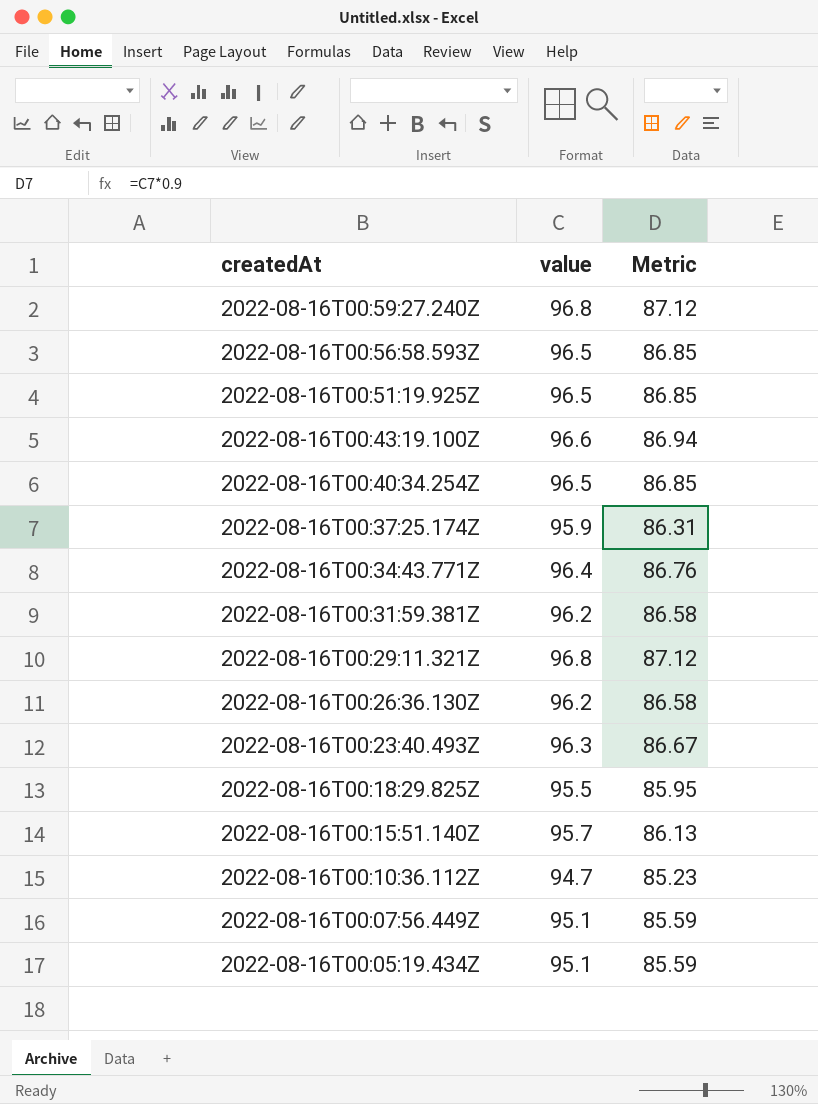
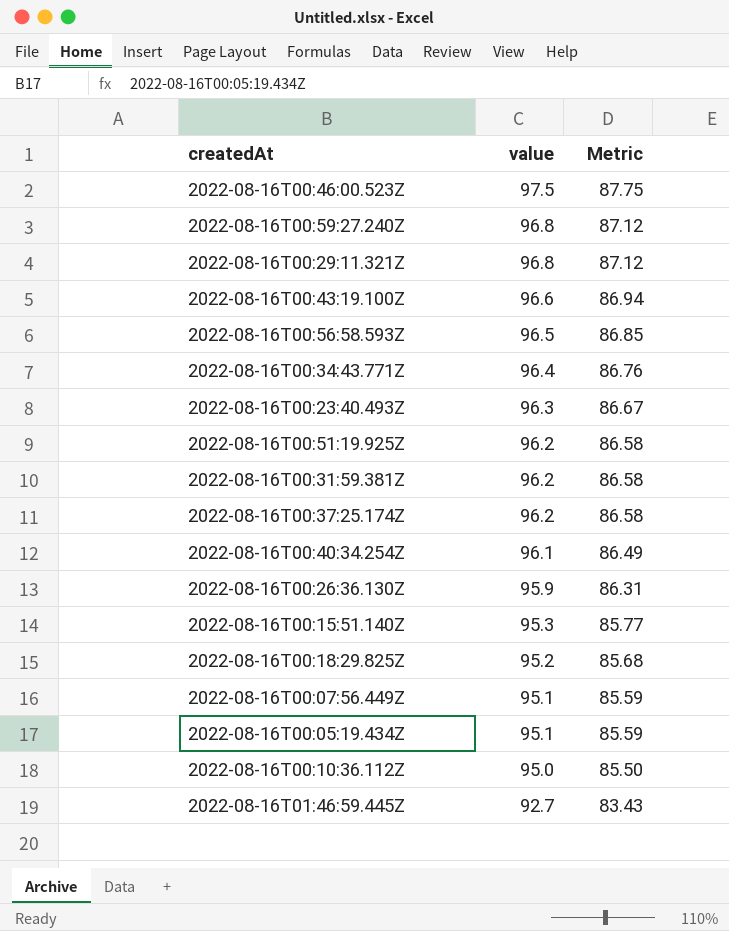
row order: createdAt descending -> value descending
row 2022-08-16T00:46:00.523Z: none -> 97.5 | 87.75
2022-08-16T00:51:19.925Z | value: 96.5 -> 96.2
2022-08-16T00:51:19.925Z | Metric: 86.85 -> 86.58
2022-08-16T00:37:25.174Z | value: 95.9 -> 96.2
2022-08-16T00:37:25.174Z | Metric: 86.31 -> 86.58
2022-08-16T00:40:34.254Z | value: 96.5 -> 96.1
2022-08-16T00:40:34.254Z | Metric: 86.85 -> 86.49
2022-08-16T00:26:36.130Z | value: 96.2 -> 95.9
2022-08-16T00:26:36.130Z | Metric: 86.58 -> 86.31
2022-08-16T00:15:51.140Z | value: 95.7 -> 95.3
2022-08-16T00:15:51.140Z | Metric: 86.13 -> 85.77
2022-08-16T00:18:29.825Z | value: 95.5 -> 95.2
2022-08-16T00:18:29.825Z | Metric: 85.95 -> 85.68
2022-08-16T00:10:36.112Z | value: 94.7 -> 95.0
2022-08-16T00:10:36.112Z | Metric: 85.23 -> 85.50
row 2022-08-16T01:46:59.445Z: none -> 92.7 | 83.43

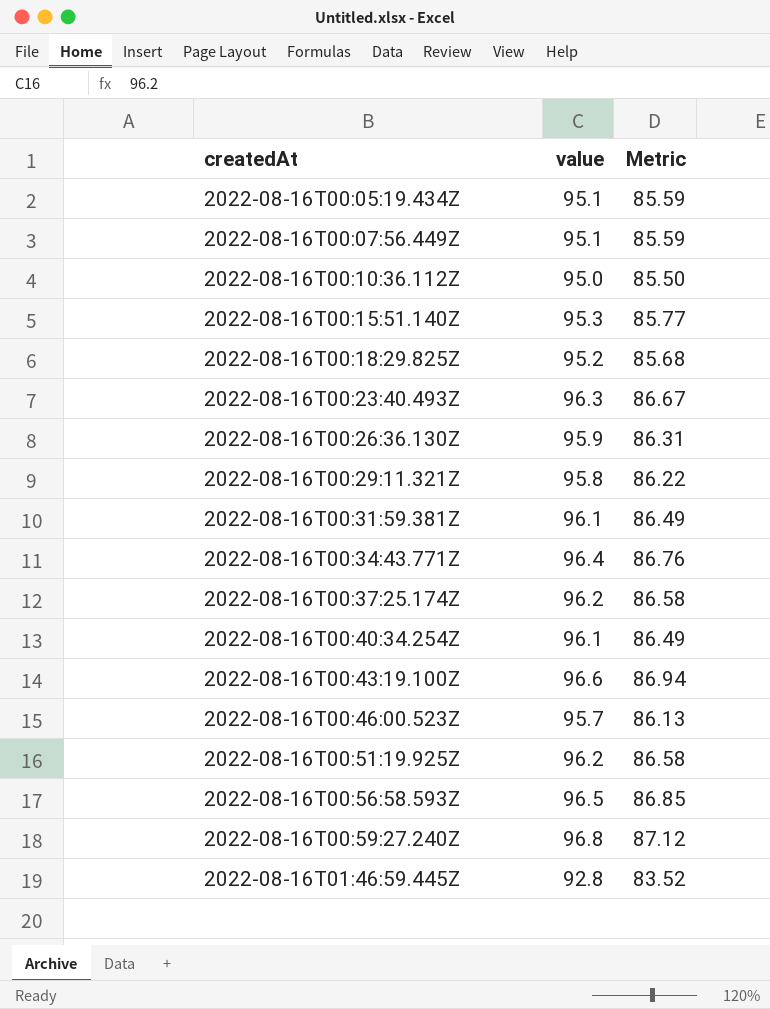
row order: value descending -> createdAt ascending
2022-08-16T00:29:11.321Z | value: 96.8 -> 95.8
2022-08-16T00:29:11.321Z | Metric: 87.12 -> 86.22
2022-08-16T00:31:59.381Z | value: 96.2 -> 96.1
2022-08-16T00:31:59.381Z | Metric: 86.58 -> 86.49
2022-08-16T00:46:00.523Z | value: 97.5 -> 95.7
2022-08-16T00:46:00.523Z | Metric: 87.75 -> 86.13
2022-08-16T01:46:59.445Z | value: 92.7 -> 92.8
2022-08-16T01:46:59.445Z | Metric: 83.43 -> 83.52

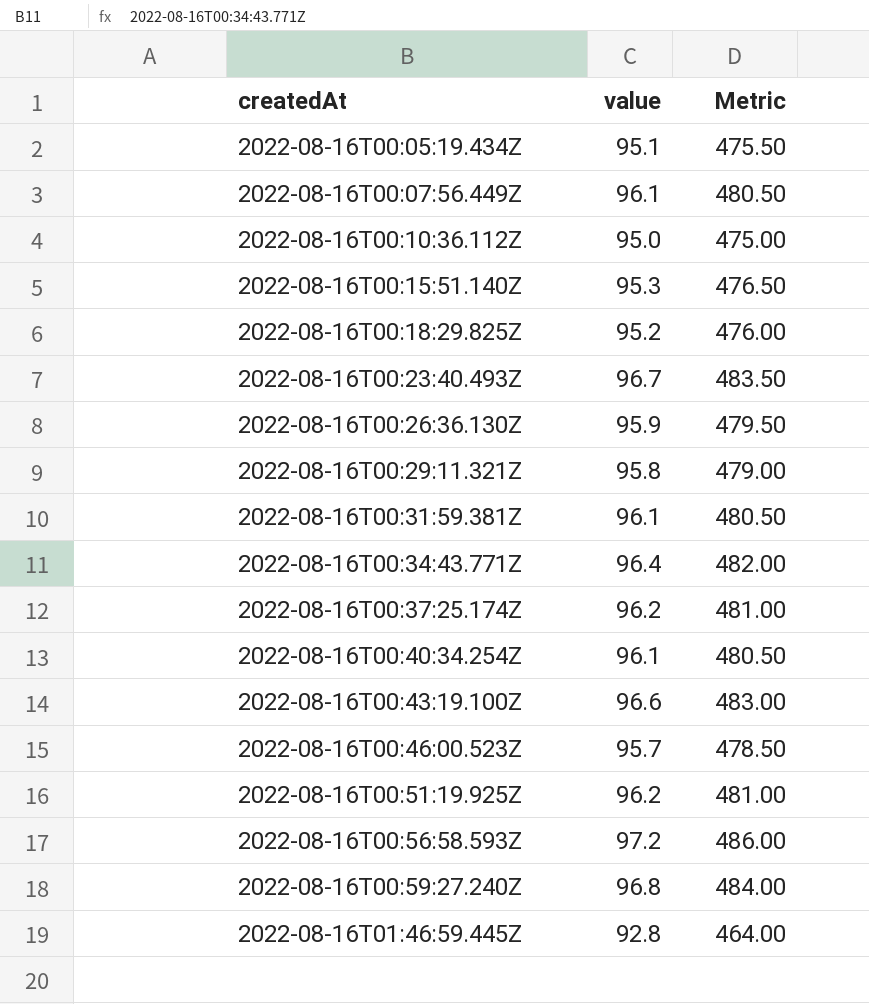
column Metric | formula: [value] * 0.9 -> [value] * 5
2022-08-16T00:07:56.449Z | value: 95.1 -> 96.1
2022-08-16T00:23:40.493Z | value: 96.3 -> 96.7
2022-08-16T00:56:58.593Z | value: 96.5 -> 97.2

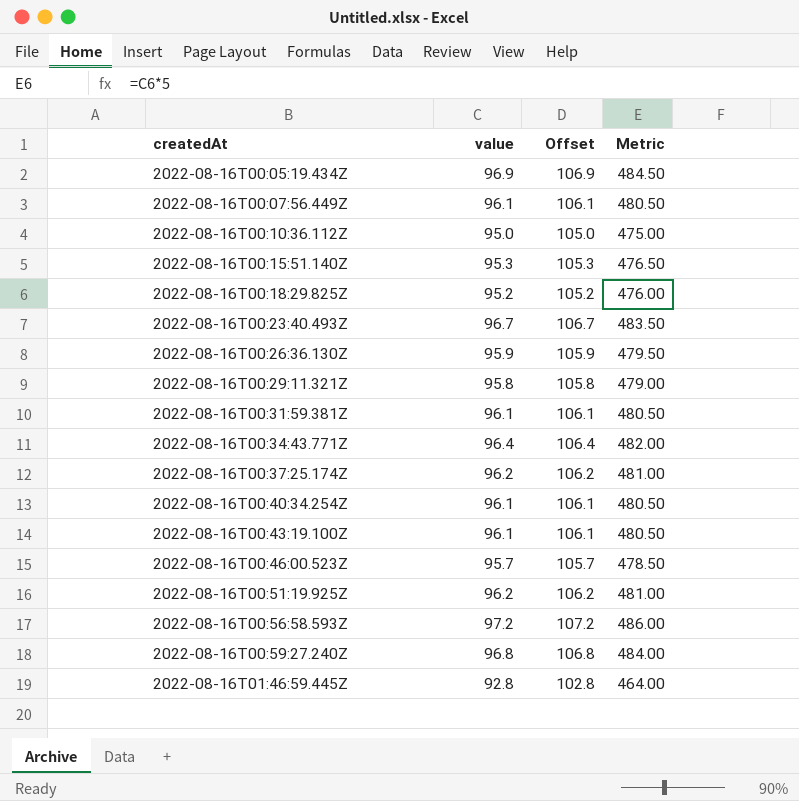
column Offset | formula: none -> [value] + 10
2022-08-16T00:05:19.434Z | value: 95.1 -> 96.9
2022-08-16T00:05:19.434Z | Metric: 475.50 -> 484.50
2022-08-16T00:43:19.100Z | value: 96.6 -> 96.1
2022-08-16T00:43:19.100Z | Metric: 483.00 -> 480.50

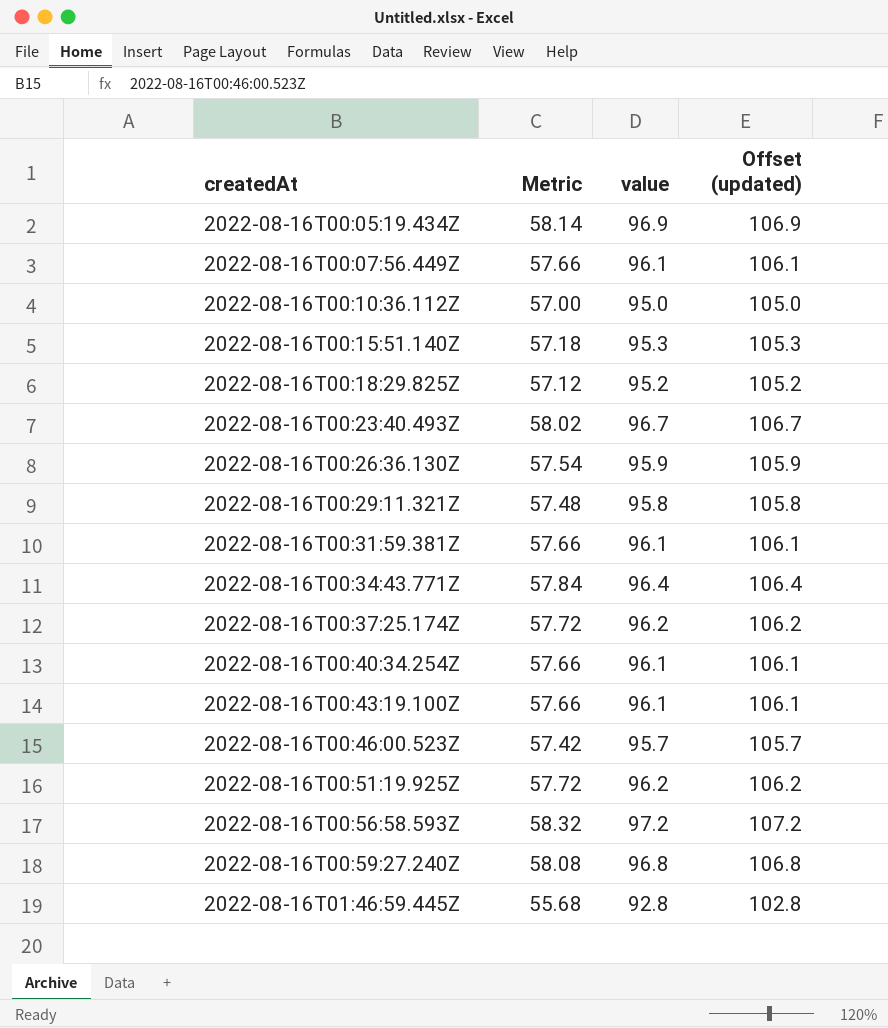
column Metric | formula: [value] * 5 -> [value] * 0.6
column Metric | position: 4 -> 2
column name: Offset -> Offset (updated)

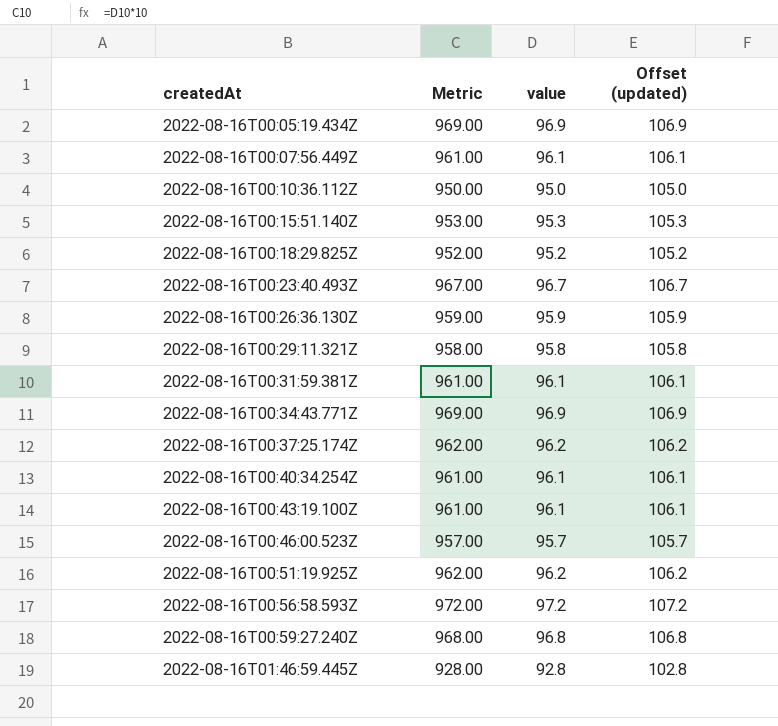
column Metric | formula: [value] * 0.6 -> [value] * 10
2022-08-16T00:34:43.771Z | value: 96.4 -> 96.9
2022-08-16T00:34:43.771Z | Offset (updated): 106.4 -> 106.9

